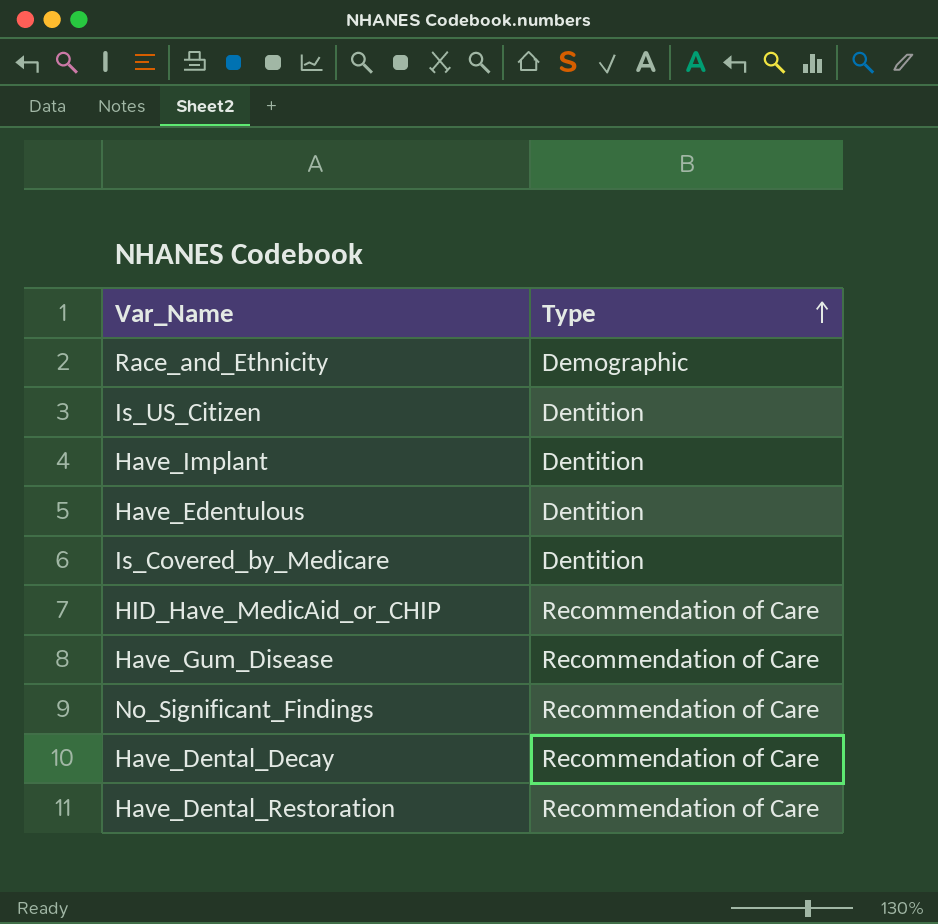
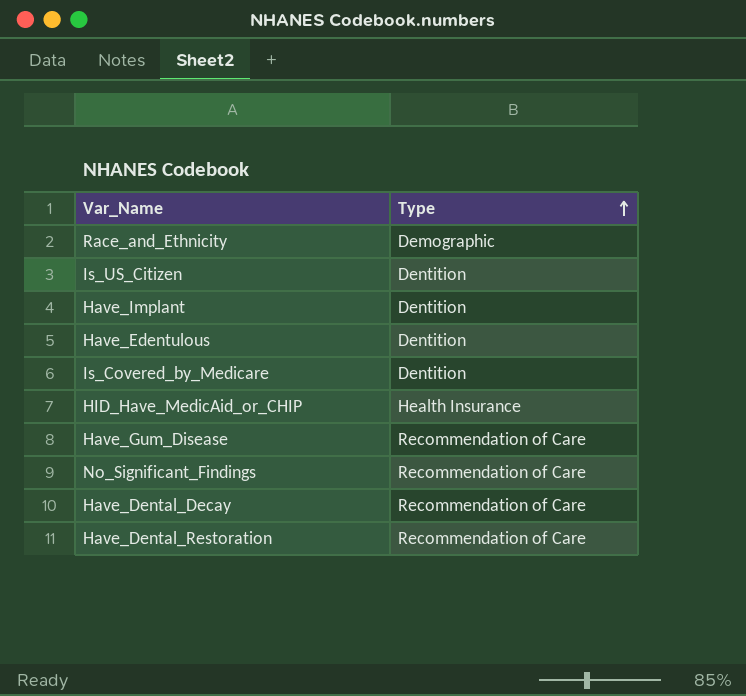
HID_Have_MedicAid_or_CHIP | Type: Recommendation of Care -> Health Insurance

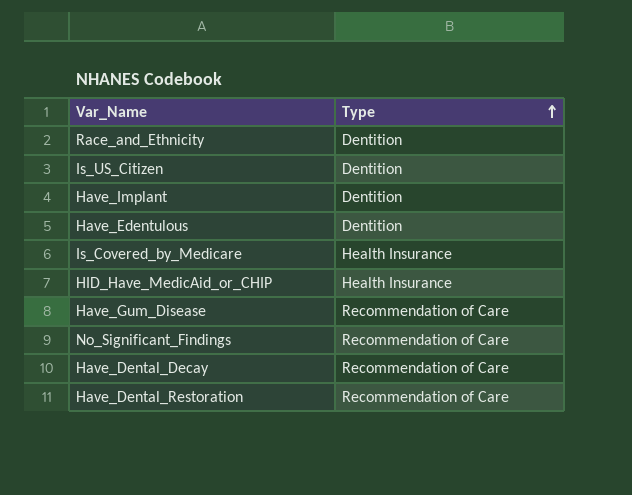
Race_and_Ethnicity | Type: Demographic -> Dentition
Is_Covered_by_Medicare | Type: Dentition -> Health Insurance

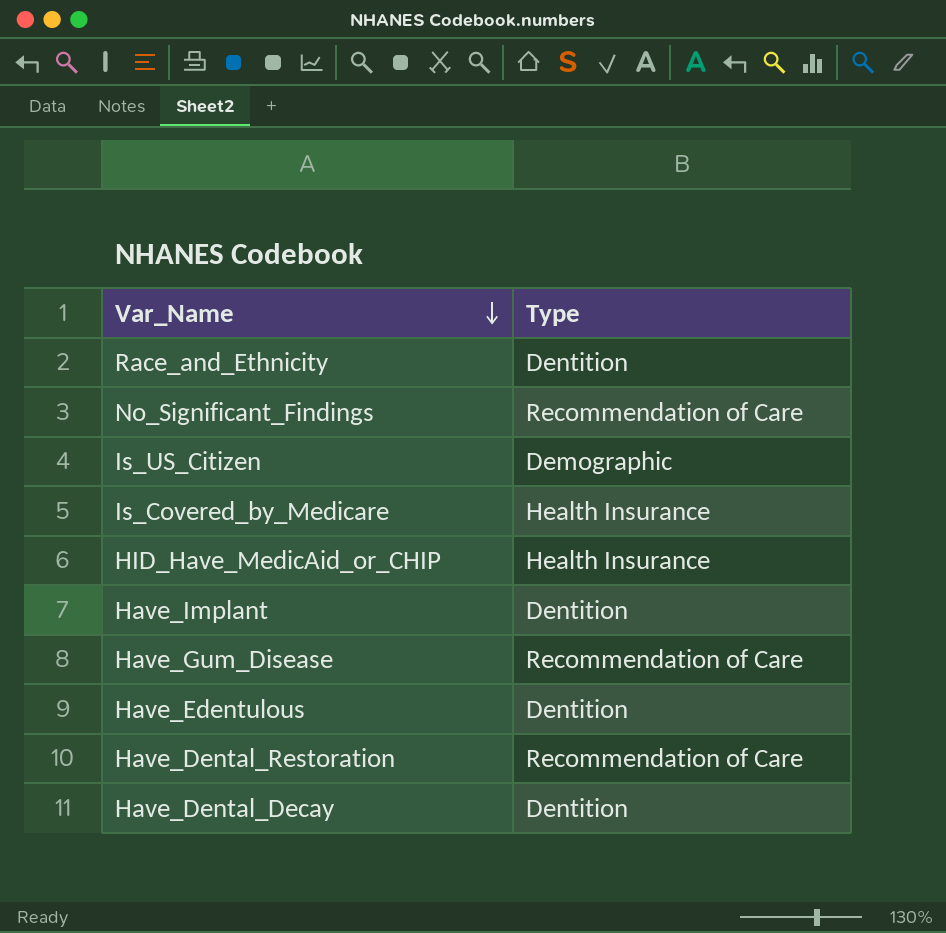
row order: Type ascending -> Var_Name descending
Is_US_Citizen | Type: Dentition -> Demographic
Have_Dental_Decay | Type: Recommendation of Care -> Dentition

